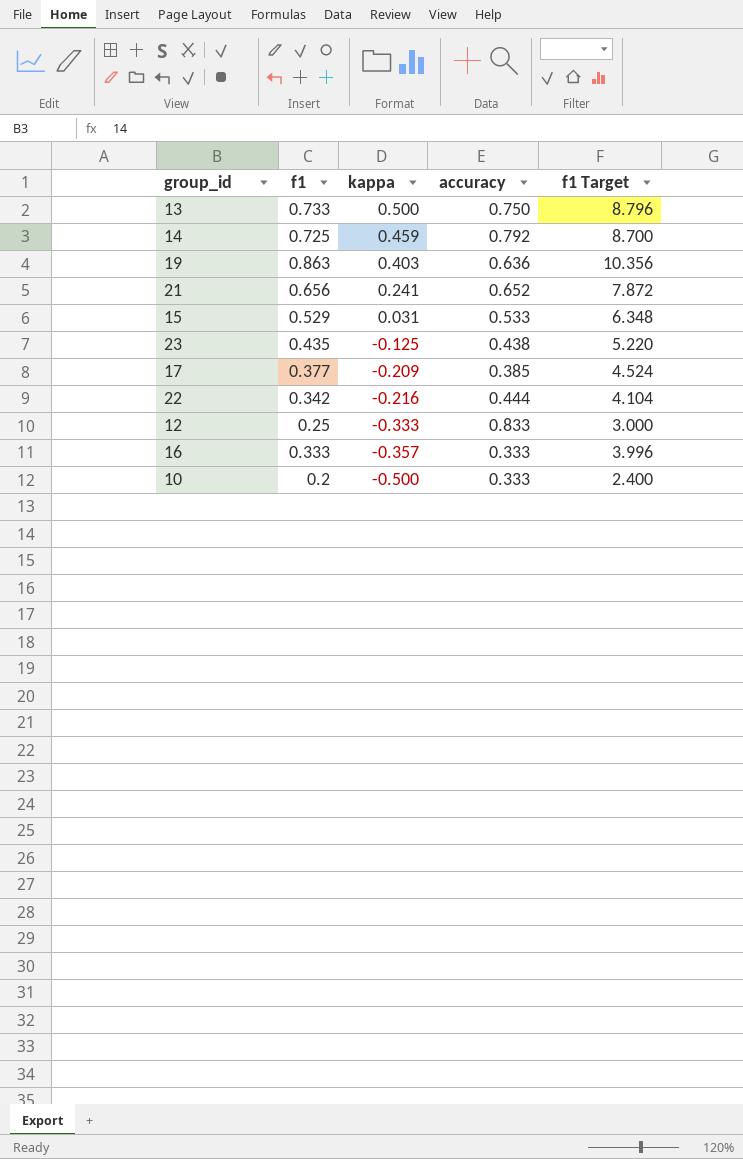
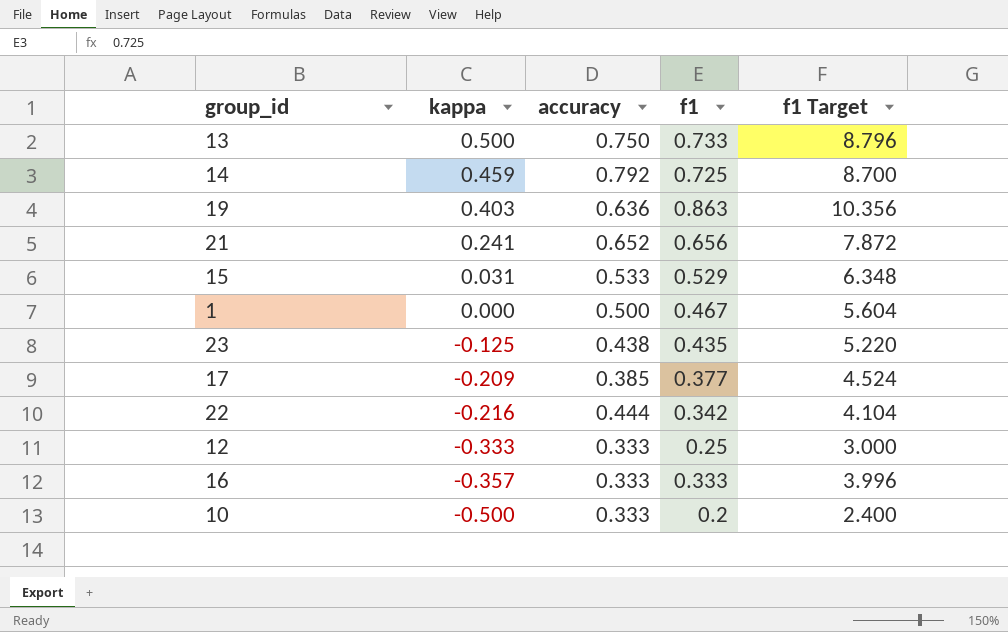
column f1 | position: 2 -> 4
row 1: none -> 0.000 | 0.500 | 0.467 | 5.604
12 | accuracy: 0.833 -> 0.333

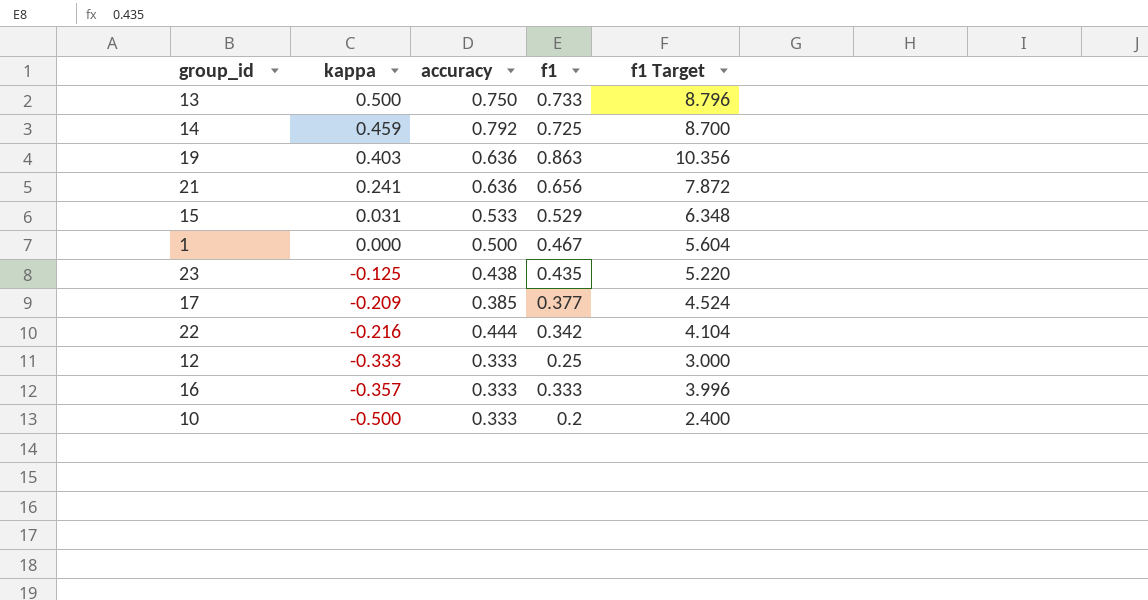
21 | accuracy: 0.652 -> 0.636

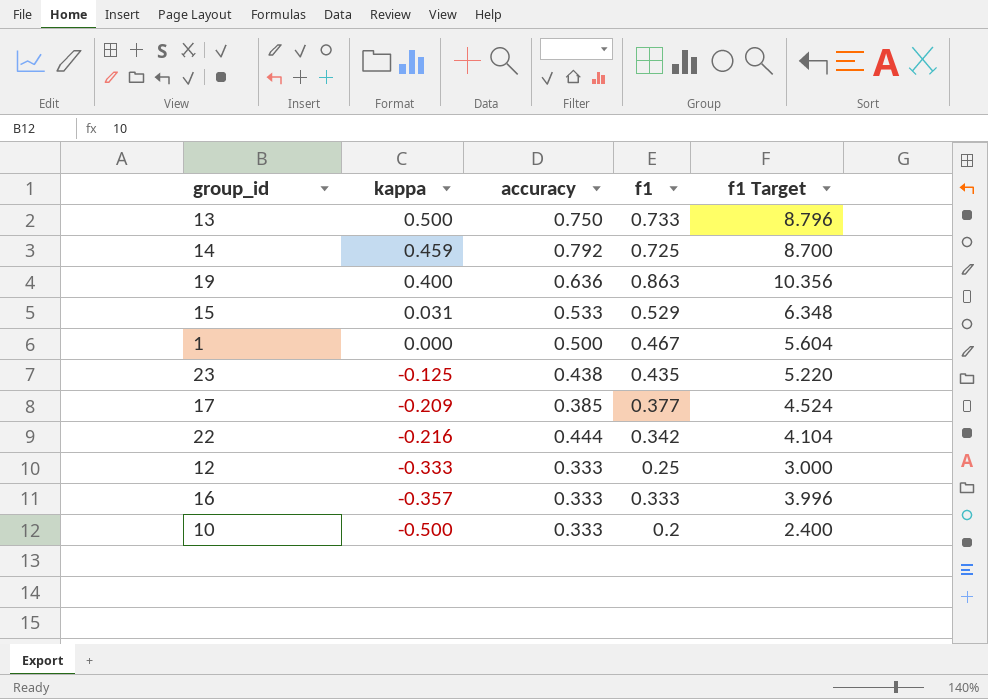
row 21: 0.241 | 0.636 | 0.656 | 7.872 -> none
19 | kappa: 0.403 -> 0.400

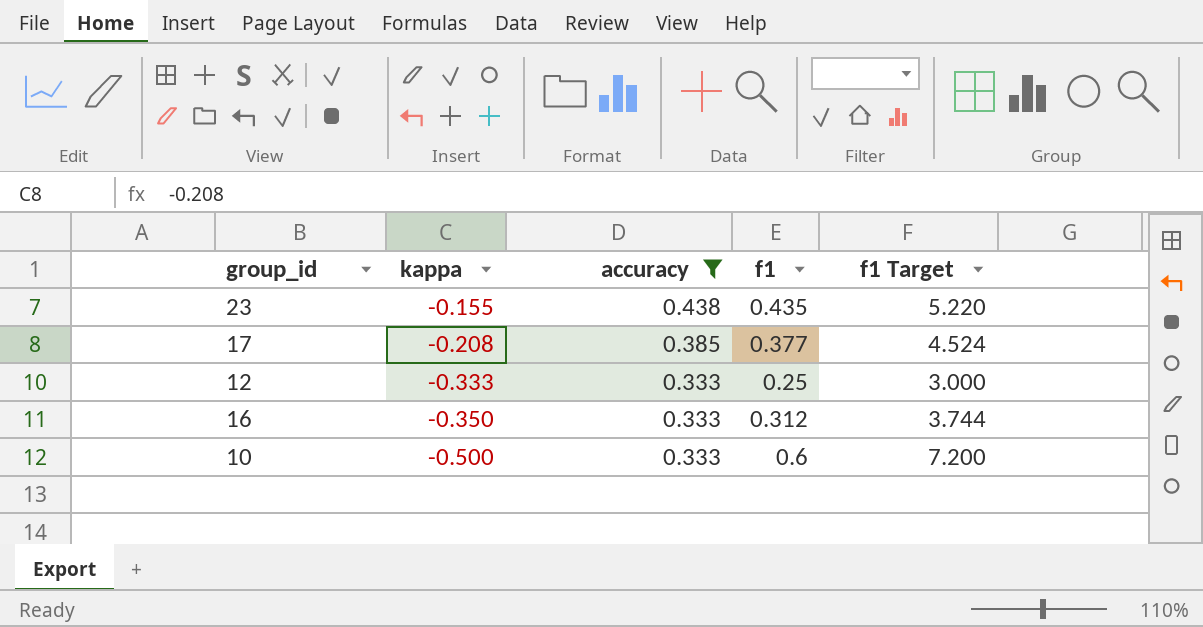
filter: none -> accuracy <= 0.438
23 | kappa: -0.125 -> -0.155
17 | kappa: -0.209 -> -0.208
16 | kappa: -0.357 -> -0.350
16 | f1: 0.333 -> 0.312
16 | f1 Target: 3.996 -> 3.744
10 | f1: 0.2 -> 0.6
10 | f1 Target: 2.400 -> 7.200

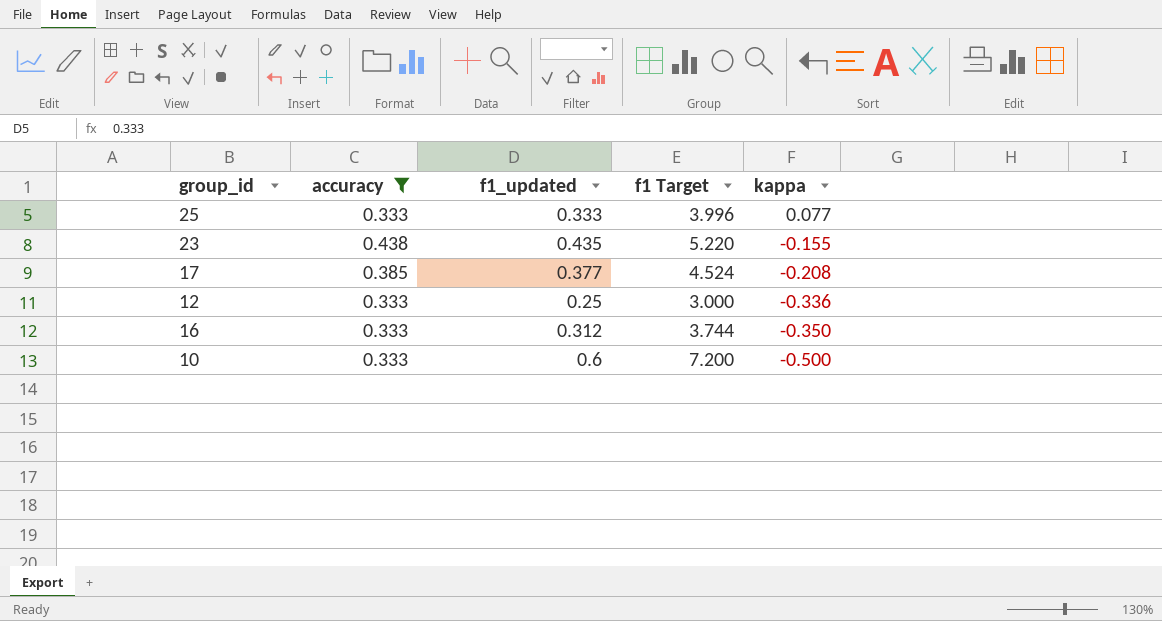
column name: f1 -> f1_updated
column kappa | position: 2 -> 5
row 25: none -> 0.333 | 0.333 | 3.996 | 0.077
12 | kappa: -0.333 -> -0.336

